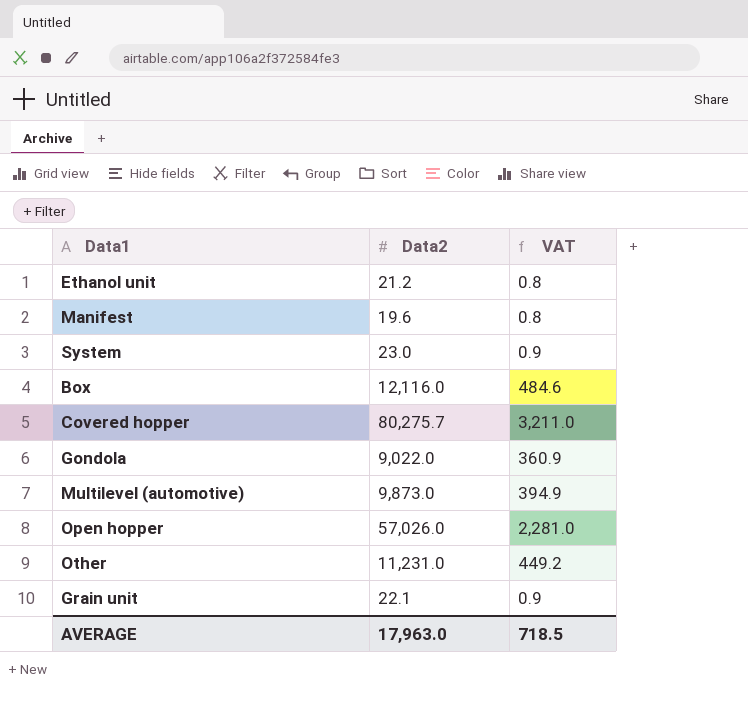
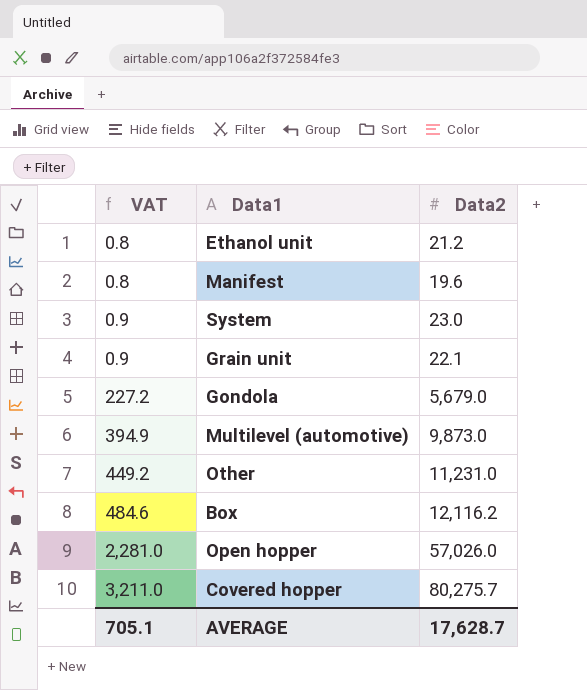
row order: none -> VAT ascending
column VAT | position: 3 -> 1
Gondola | VAT: 360.9 -> 227.2
Gondola | Data2: 9,022.0 -> 5,679.0
Box | Data2: 12,116.0 -> 12,116.2
AVERAGE | VAT: 718.5 -> 705.1
AVERAGE | Data2: 17,963.0 -> 17,628.7

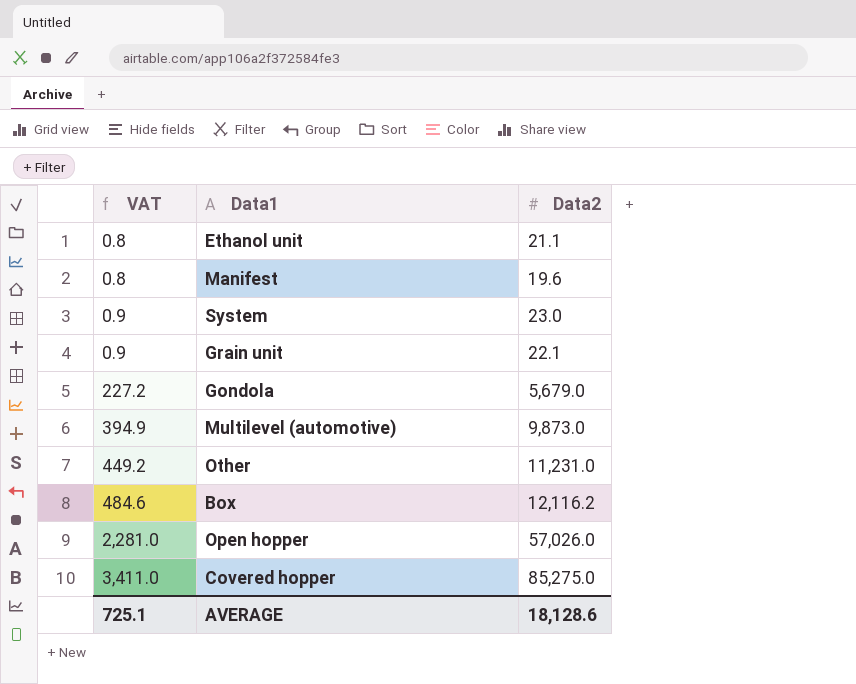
Ethanol unit | Data2: 21.2 -> 21.1
Covered hopper | VAT: 3,211.0 -> 3,411.0
Covered hopper | Data2: 80,275.7 -> 85,275.0
AVERAGE | VAT: 705.1 -> 725.1
AVERAGE | Data2: 17,628.7 -> 18,128.6

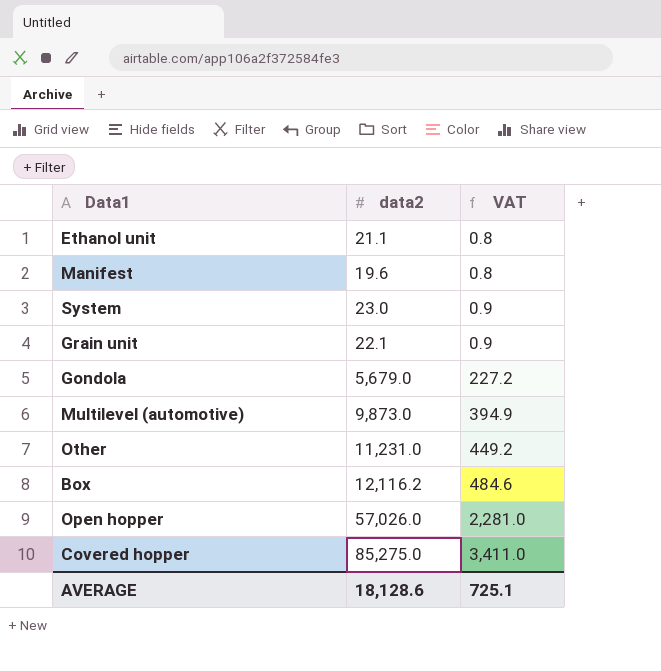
column name: Data2 -> data2
column VAT | position: 1 -> 3

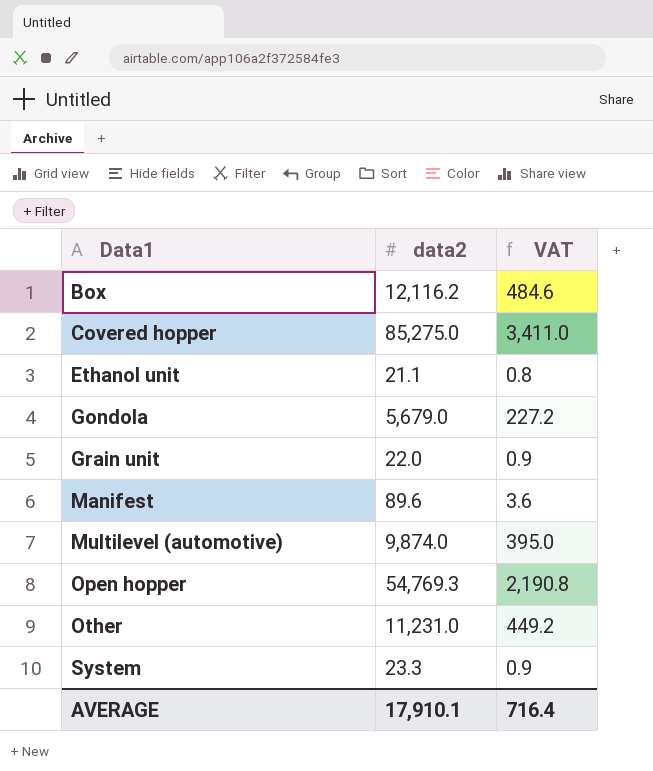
row order: VAT ascending -> Data1 ascending
Grain unit | data2: 22.1 -> 22.0
Manifest | data2: 19.6 -> 89.6
Manifest | VAT: 0.8 -> 3.6
Multilevel (automotive) | data2: 9,873.0 -> 9,874.0
Multilevel (automotive) | VAT: 394.9 -> 395.0
Open hopper | data2: 57,026.0 -> 54,769.3
Open hopper | VAT: 2,281.0 -> 2,190.8
System | data2: 23.0 -> 23.3
AVERAGE | data2: 18,128.6 -> 17,910.1
AVERAGE | VAT: 725.1 -> 716.4

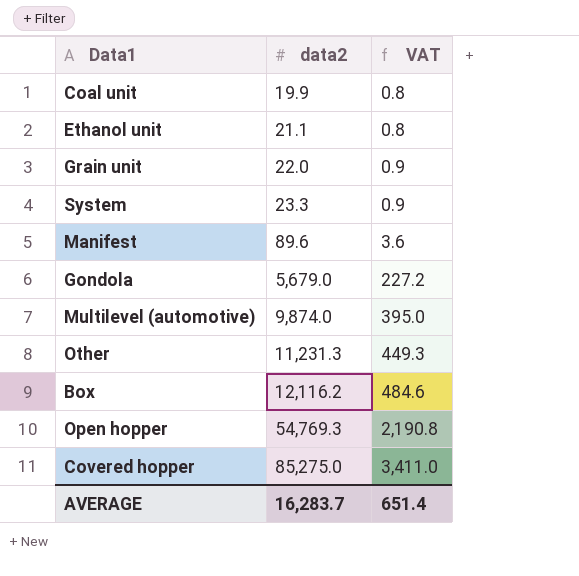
row order: Data1 ascending -> data2 ascending
row Coal unit: none -> 19.9 | 0.8
Other | data2: 11,231.0 -> 11,231.3
Other | VAT: 449.2 -> 449.3
AVERAGE | data2: 17,910.1 -> 16,283.7
AVERAGE | VAT: 716.4 -> 651.4

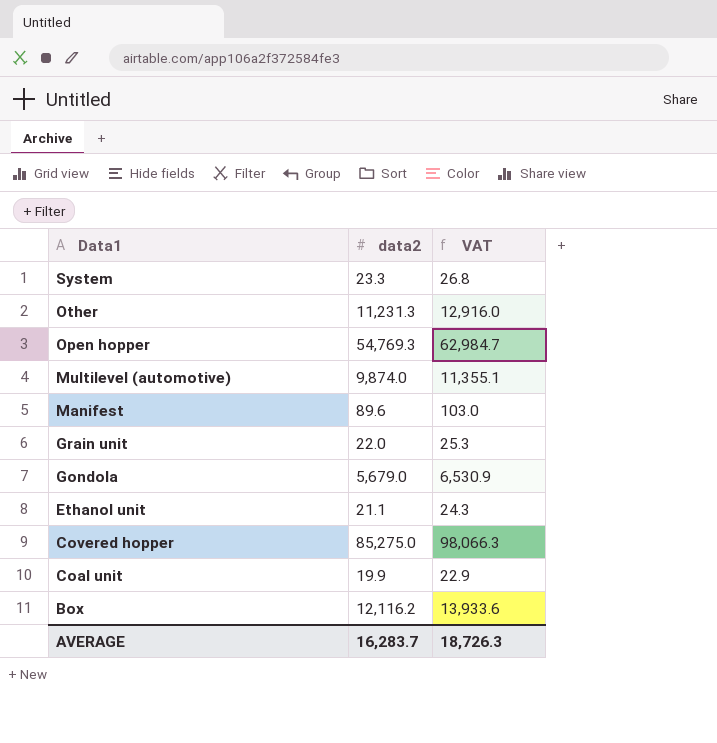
row order: data2 ascending -> Data1 descending
column VAT | formula: [data2] * 0.04 -> [data2] * 1.15
AVERAGE | VAT: 651.4 -> 18,726.3

